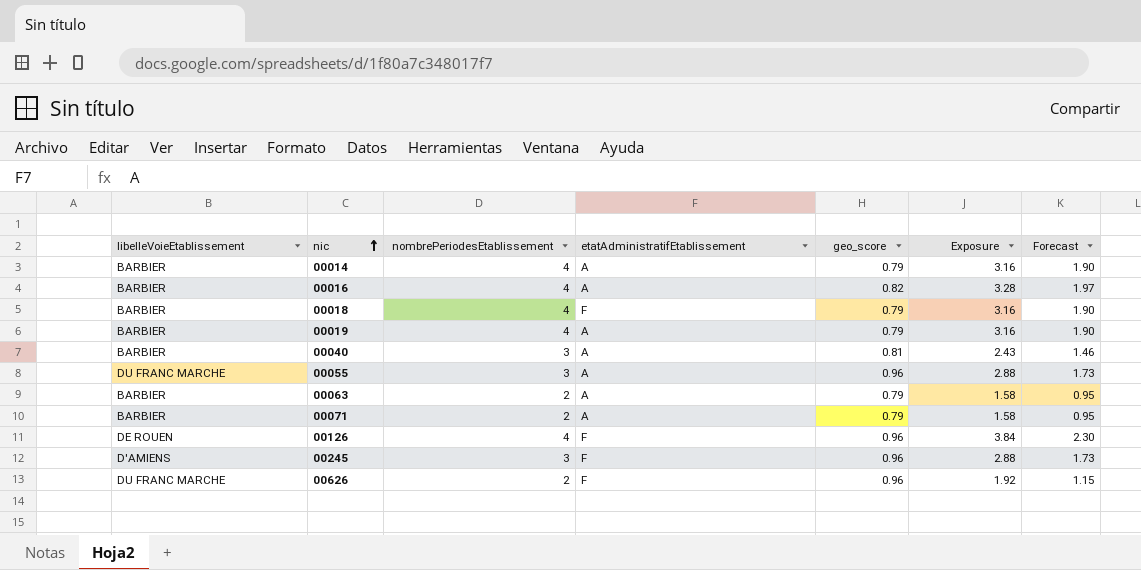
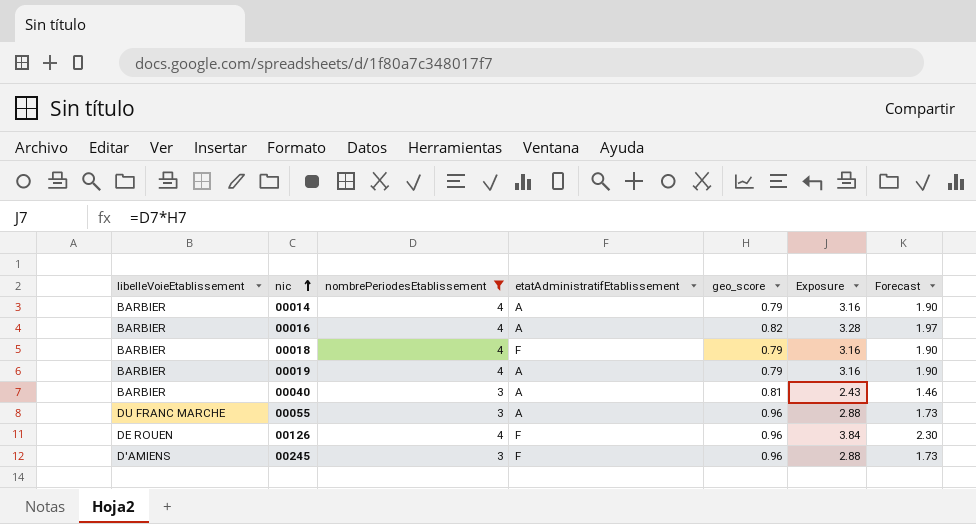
filter: none -> nombrePeriodesEtablissement != 2

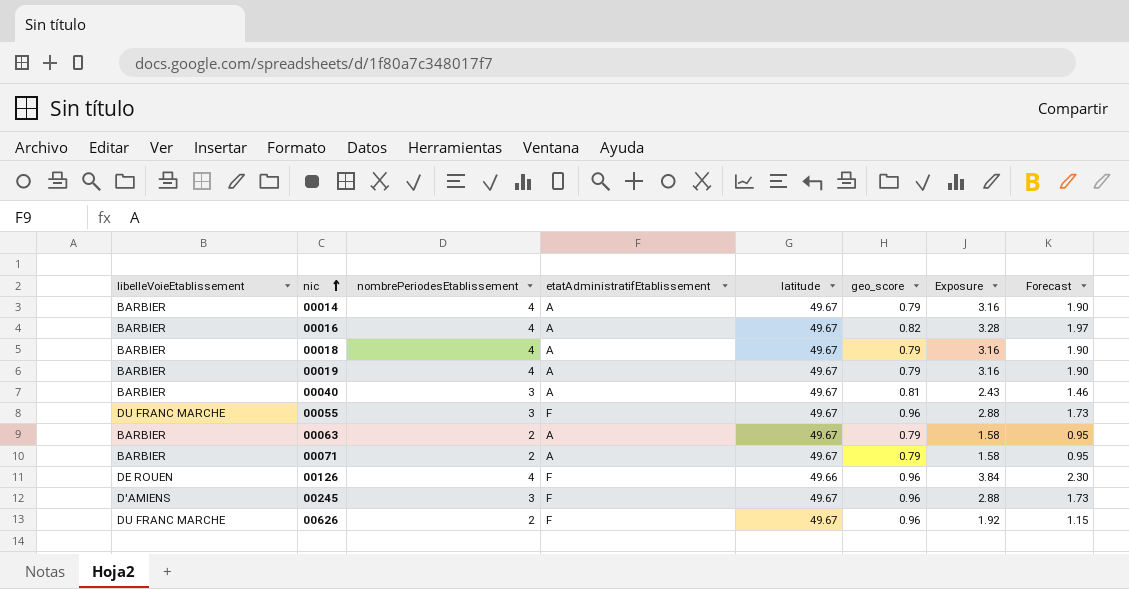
filter: nombrePeriodesEtablissement != 2 -> none
column latitude | position: none -> 5
00018 | etatAdministratifEtablissement: F -> A
00055 | etatAdministratifEtablissement: A -> F

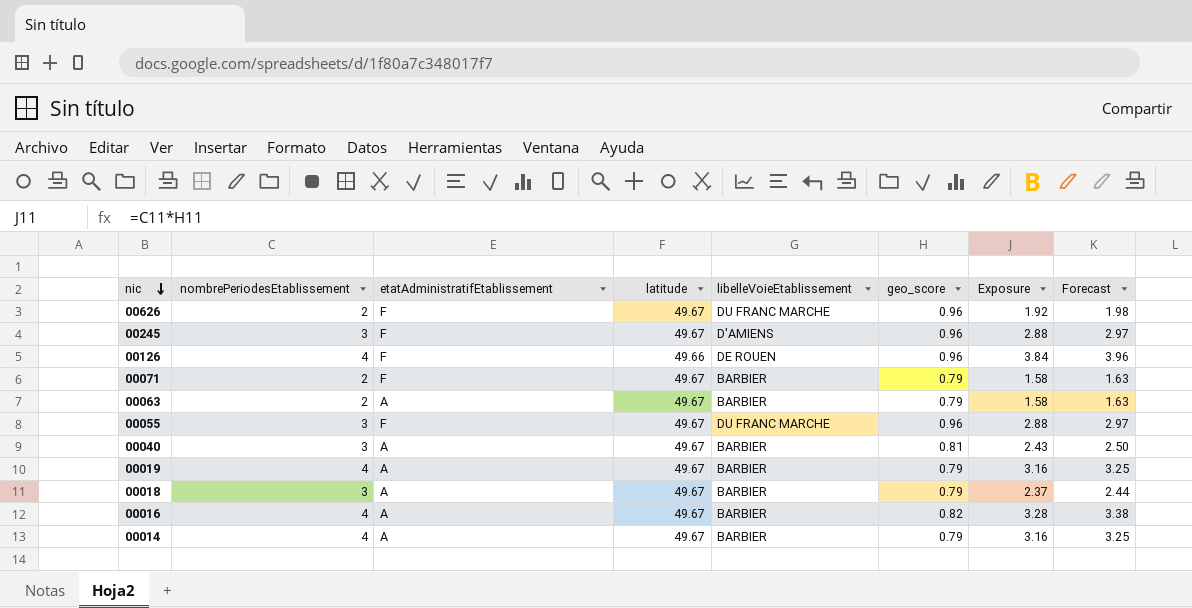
row order: nic ascending -> nic descending
column libelleVoieEtablissement | position: 1 -> 5
column Forecast | formula: [Exposure] * 0.6 -> [Exposure] * 1.03
00071 | etatAdministratifEtablissement: A -> F
00018 | nombrePeriodesEtablissement: 4 -> 3
00018 | Exposure: 3.16 -> 2.37

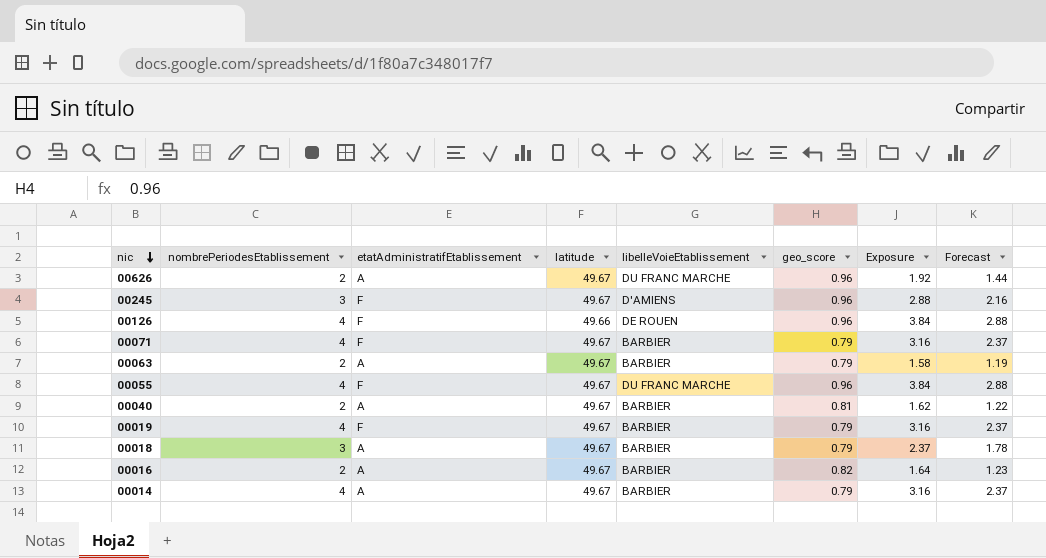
column Forecast | formula: [Exposure] * 1.03 -> [Exposure] * 0.75
00626 | etatAdministratifEtablissement: F -> A
00071 | nombrePeriodesEtablissement: 2 -> 4
00071 | Exposure: 1.58 -> 3.16
00055 | nombrePeriodesEtablissement: 3 -> 4
00055 | Exposure: 2.88 -> 3.84
00040 | nombrePeriodesEtablissement: 3 -> 2
00040 | Exposure: 2.43 -> 1.62
00019 | etatAdministratifEtablissement: A -> F
00016 | nombrePeriodesEtablissement: 4 -> 2
00016 | Exposure: 3.28 -> 1.64

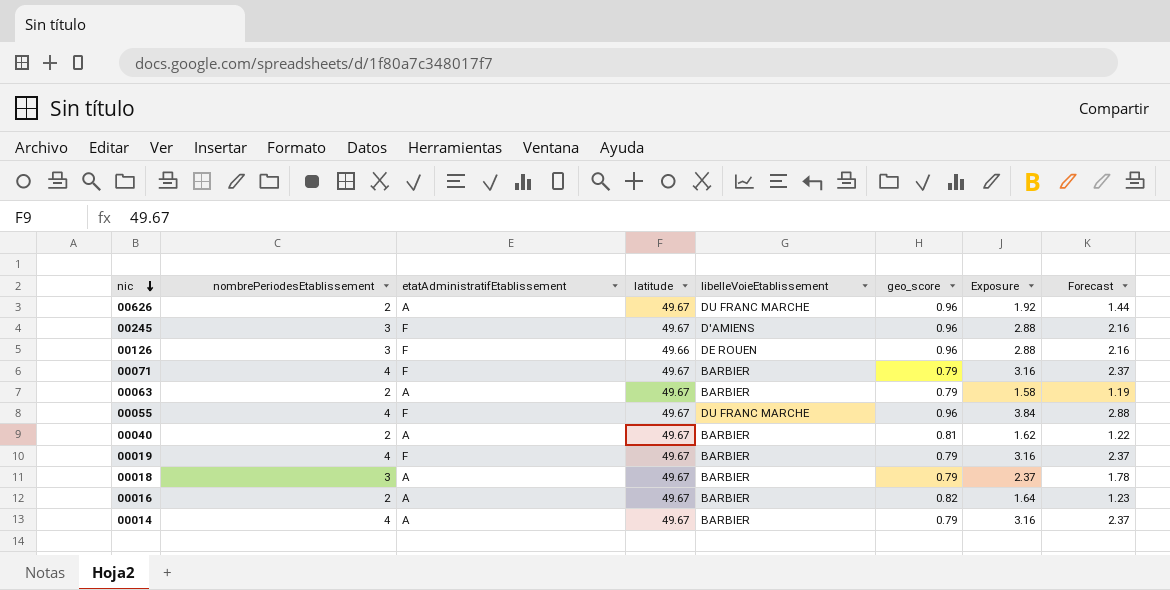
00126 | nombrePeriodesEtablissement: 4 -> 3
00126 | Exposure: 3.84 -> 2.88
00126 | Forecast: 2.88 -> 2.16

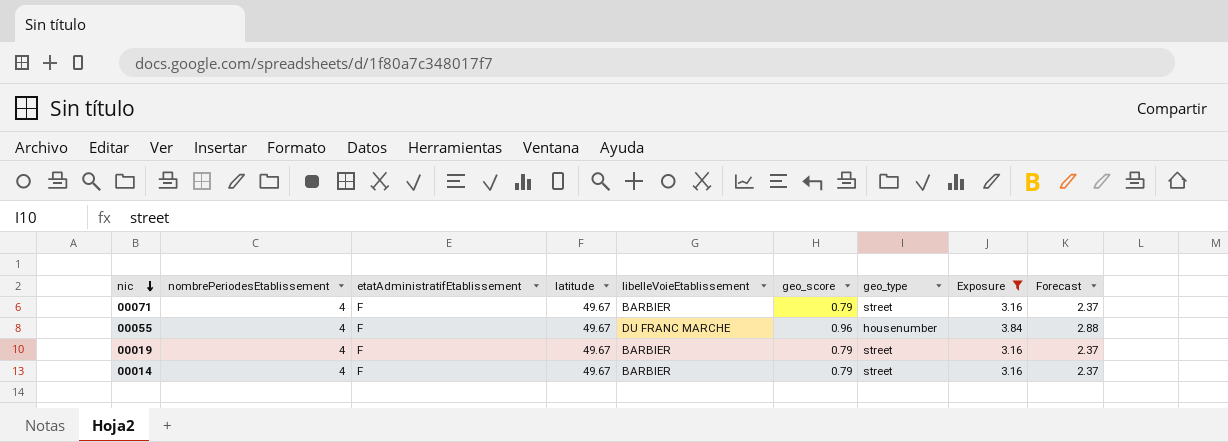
filter: none -> Exposure >= 3.16
column geo_type | position: none -> 7
00014 | etatAdministratifEtablissement: A -> F

